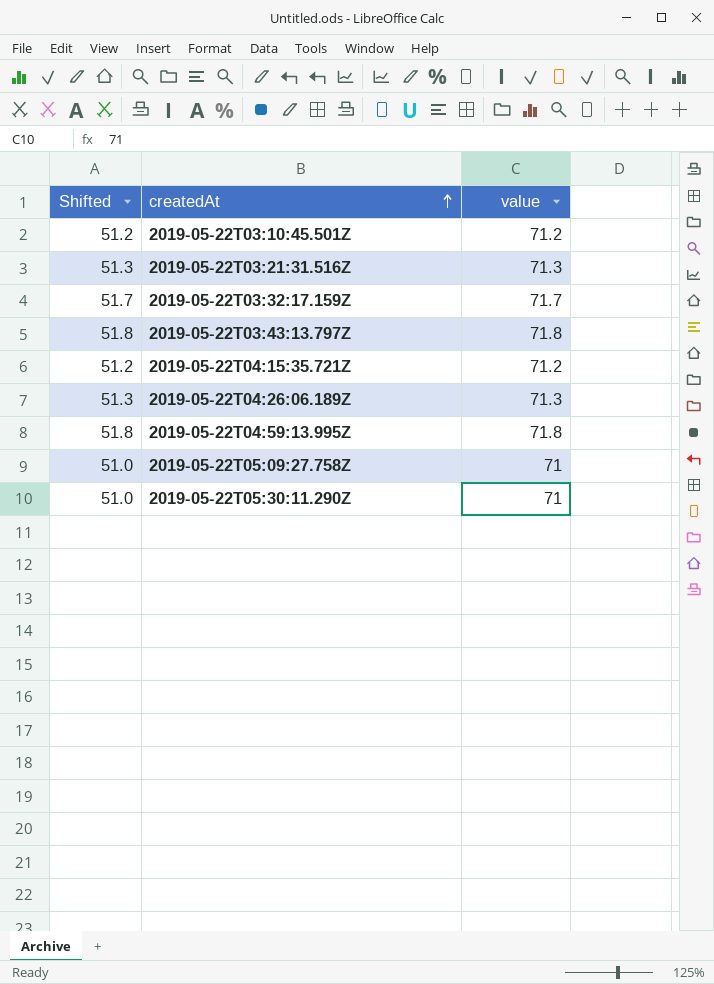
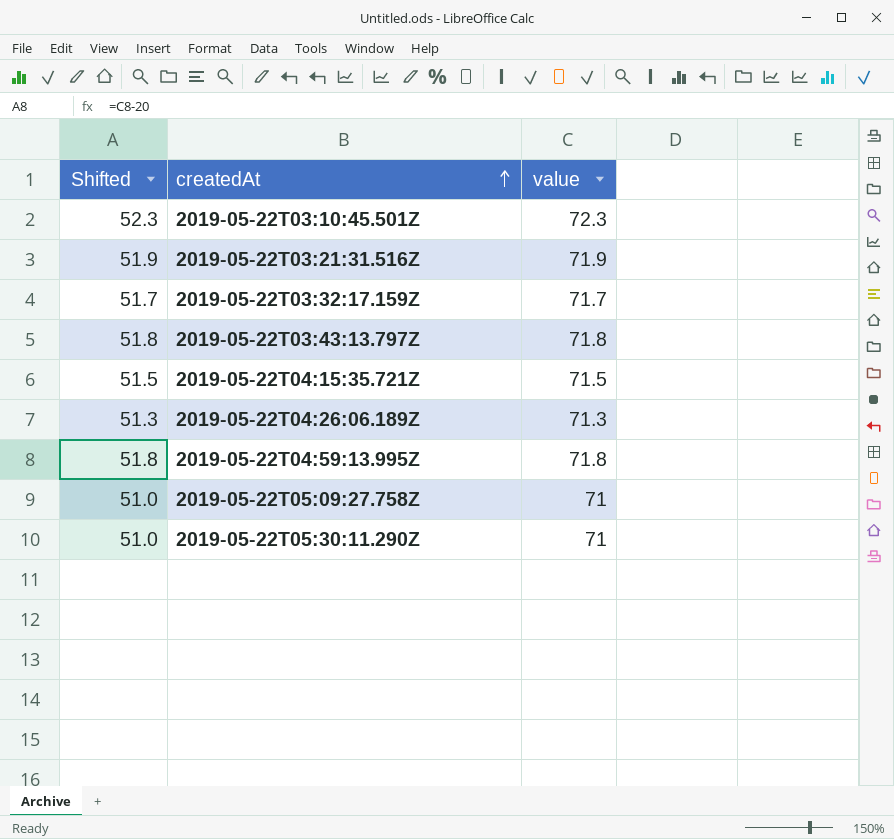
2019-05-22T03:10:45.501Z | Shifted: 51.2 -> 52.3
2019-05-22T03:10:45.501Z | value: 71.2 -> 72.3
2019-05-22T03:21:31.516Z | Shifted: 51.3 -> 51.9
2019-05-22T03:21:31.516Z | value: 71.3 -> 71.9
2019-05-22T04:15:35.721Z | Shifted: 51.2 -> 51.5
2019-05-22T04:15:35.721Z | value: 71.2 -> 71.5

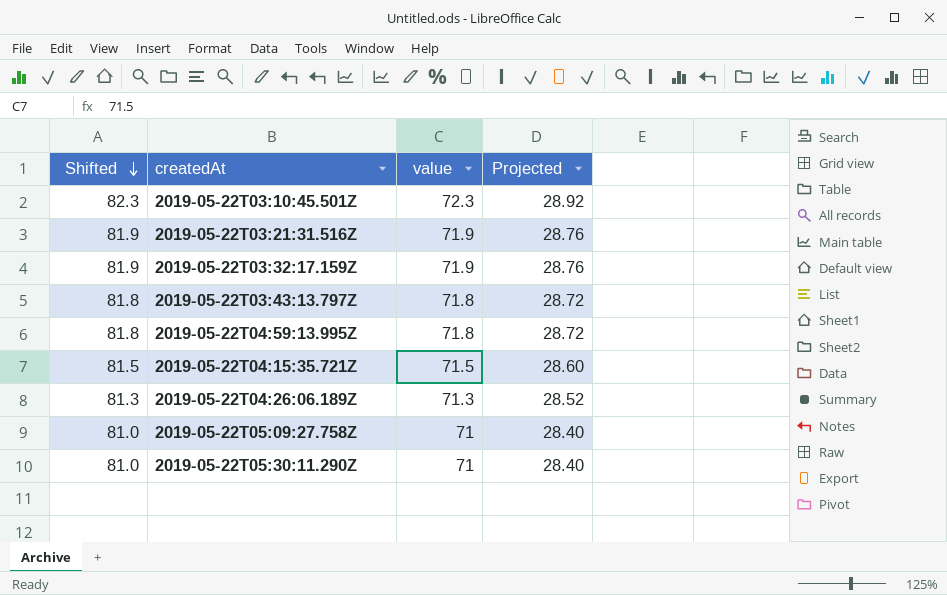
row order: createdAt ascending -> Shifted descending
column Shifted | formula: [value] - 20 -> [value] + 10
column Projected | formula: none -> [value] * 0.4
2019-05-22T03:32:17.159Z | value: 71.7 -> 71.9

